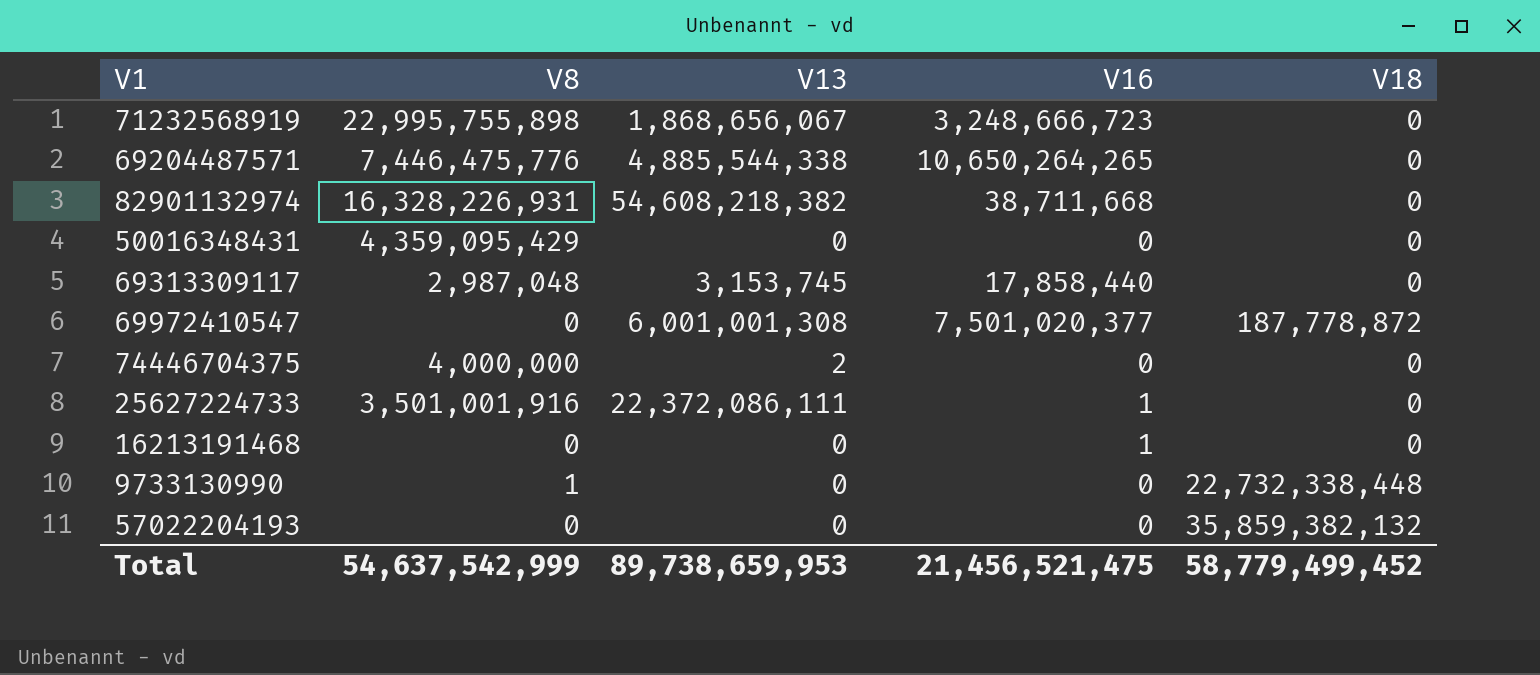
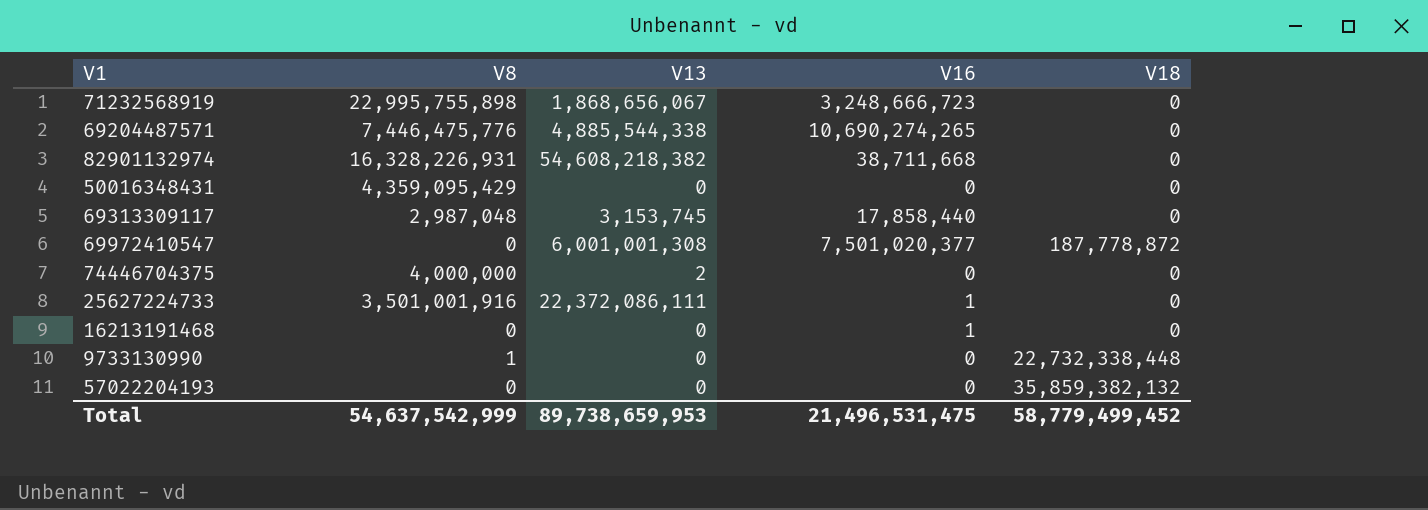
69204487571 | V16: 10,650,264,265 -> 10,690,274,265
Total | V16: 21,456,521,475 -> 21,496,531,475

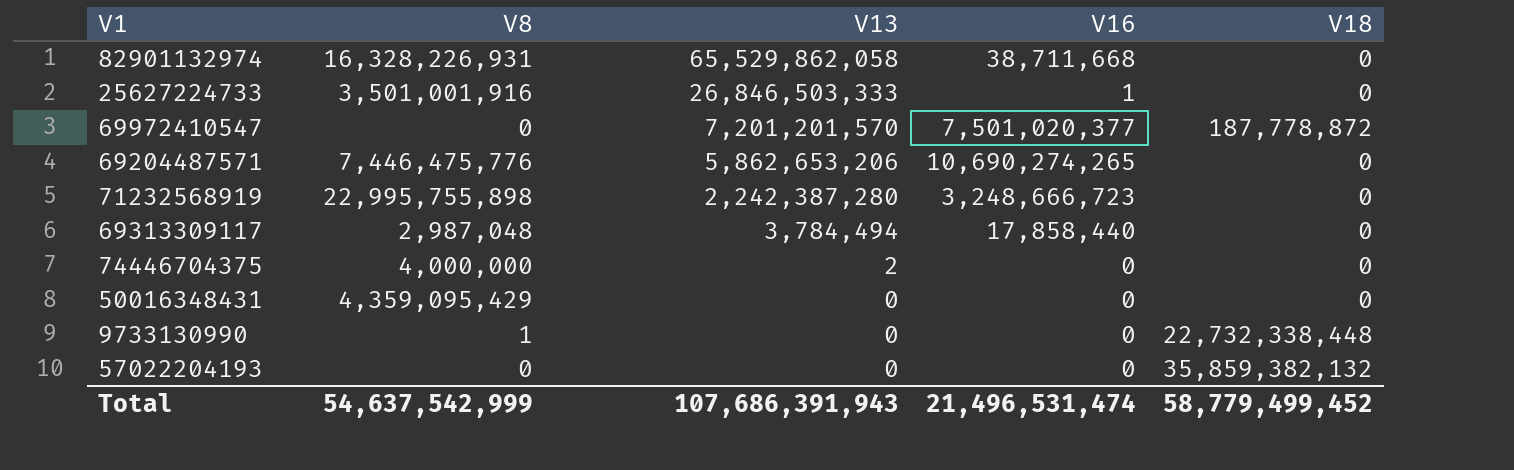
row order: none -> V13 descending
row 16213191468: 0 | 0 | 1 | 0 -> none
82901132974 | V13: 54,608,218,382 -> 65,529,862,058
25627224733 | V13: 22,372,086,111 -> 26,846,503,333
69972410547 | V13: 6,001,001,308 -> 7,201,201,570
69204487571 | V13: 4,885,544,338 -> 5,862,653,206
71232568919 | V13: 1,868,656,067 -> 2,242,387,280
69313309117 | V13: 3,153,745 -> 3,784,494
Total | V13: 89,738,659,953 -> 107,686,391,943
Total | V16: 21,496,531,475 -> 21,496,531,474

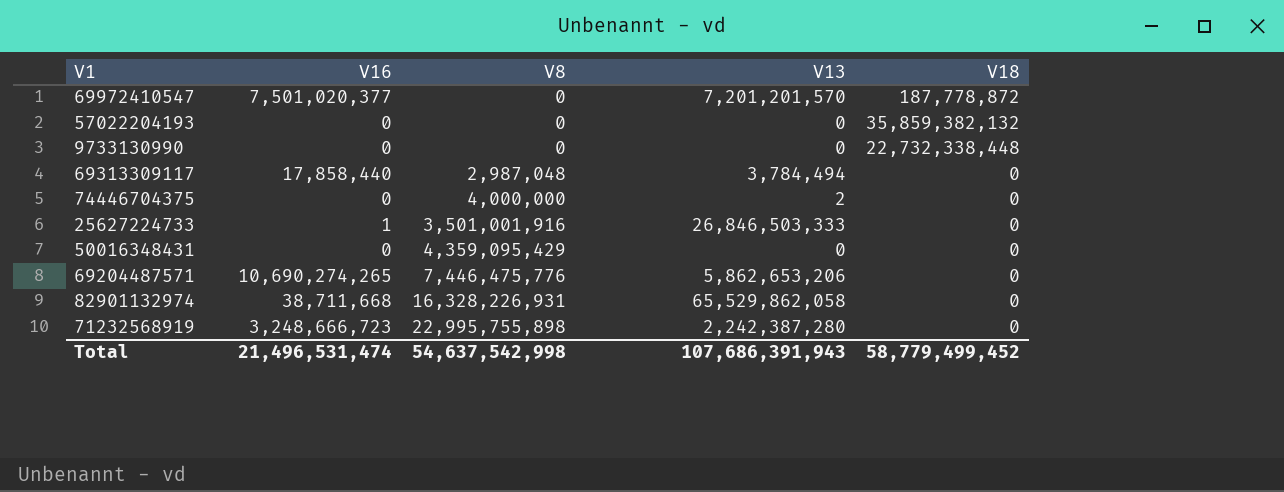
row order: V13 descending -> V8 ascending
column V16 | position: 4 -> 2
9733130990 | V8: 1 -> 0
Total | V8: 54,637,542,999 -> 54,637,542,998

